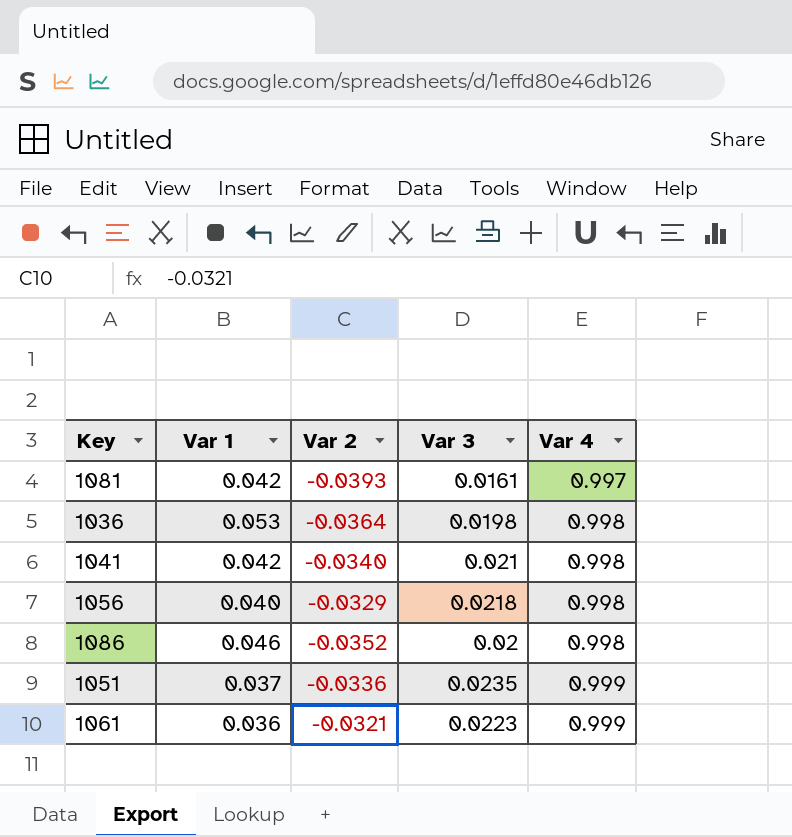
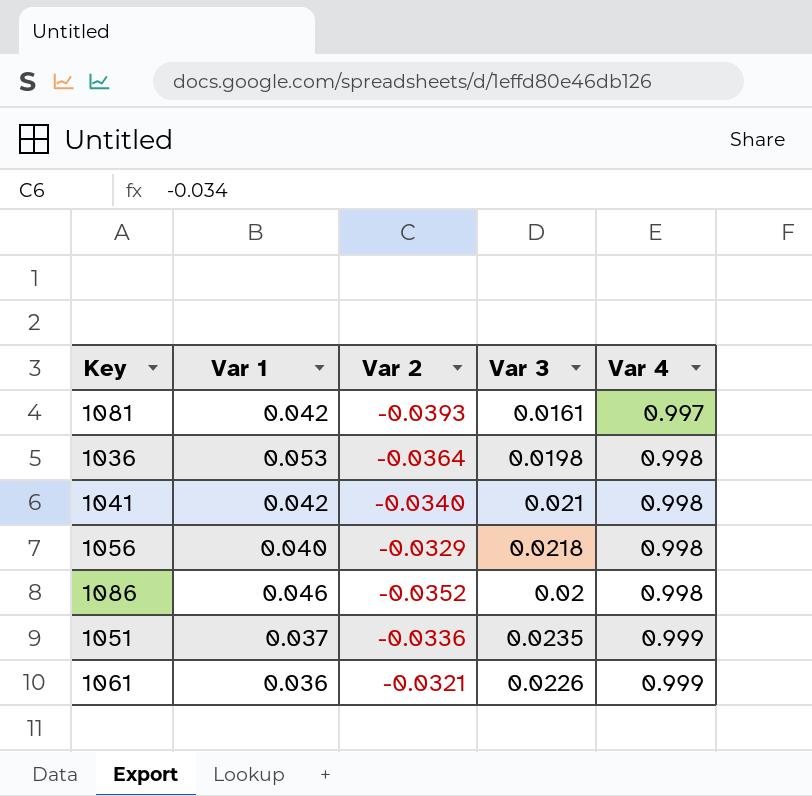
1061 | Var 3: 0.0223 -> 0.0226

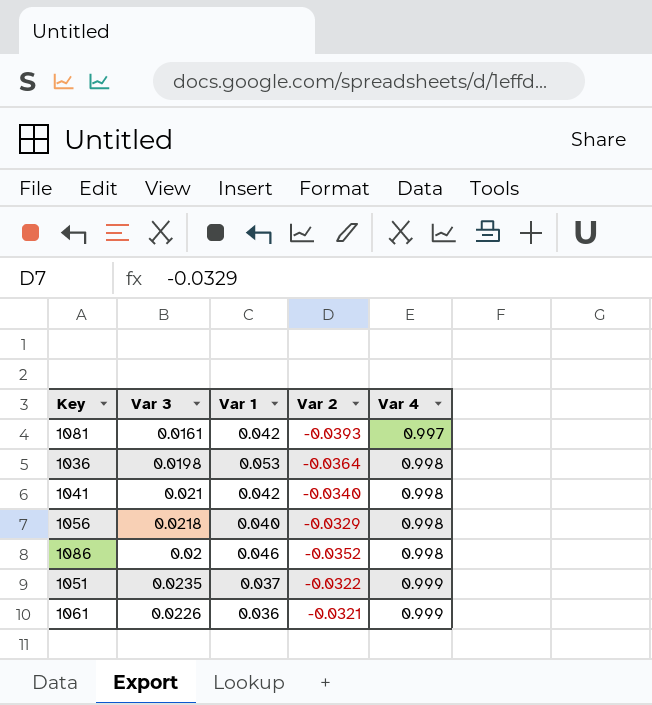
column Var 3 | position: 4 -> 2
1051 | Var 2: -0.0336 -> -0.0322

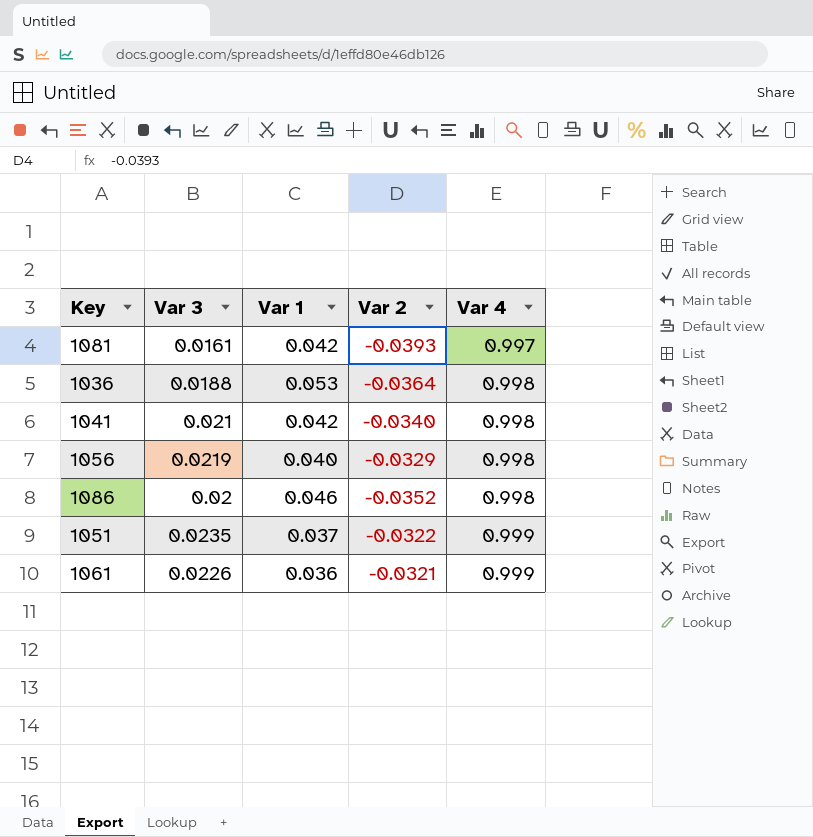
1036 | Var 3: 0.0198 -> 0.0188
1056 | Var 3: 0.0218 -> 0.0219

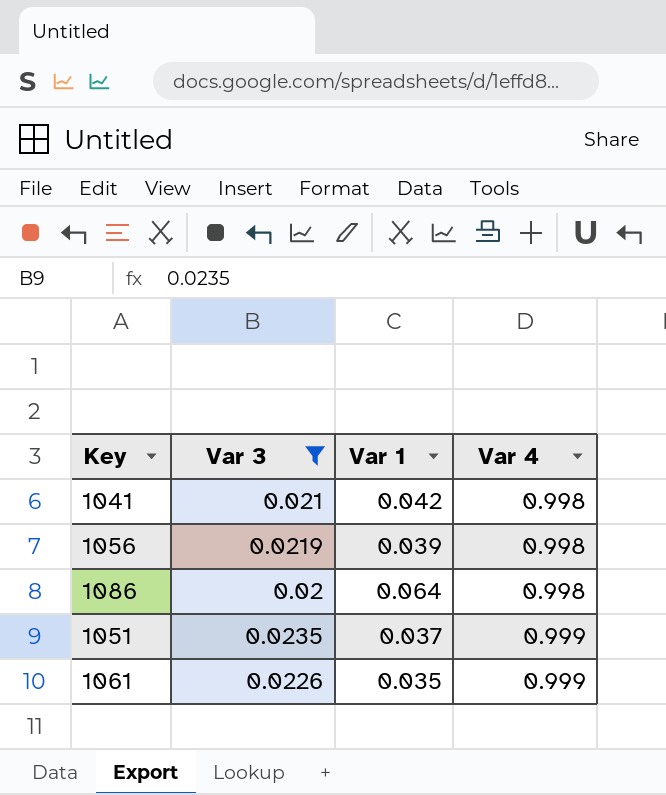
filter: none -> Var 3 >= 0.02
column Var 2 | position: 4 -> none
1056 | Var 1: 0.040 -> 0.039
1086 | Var 1: 0.046 -> 0.064
1061 | Var 1: 0.036 -> 0.035

